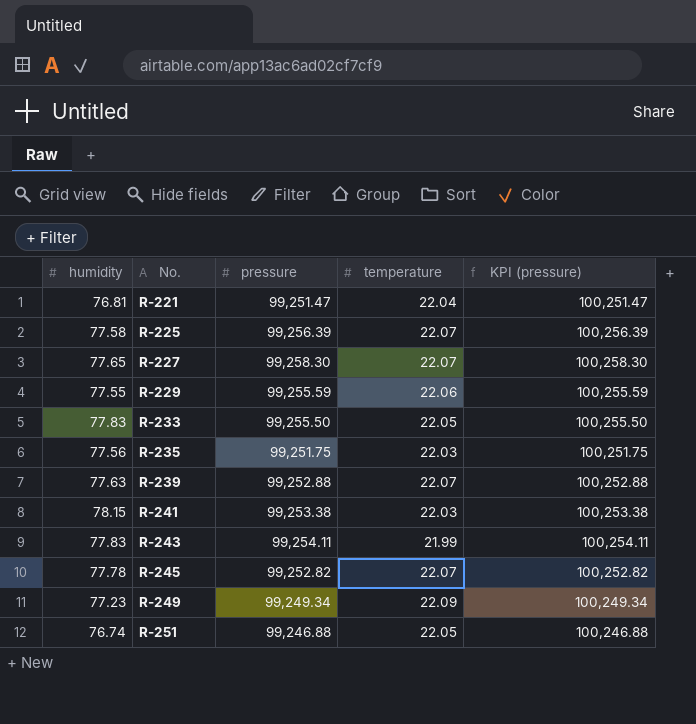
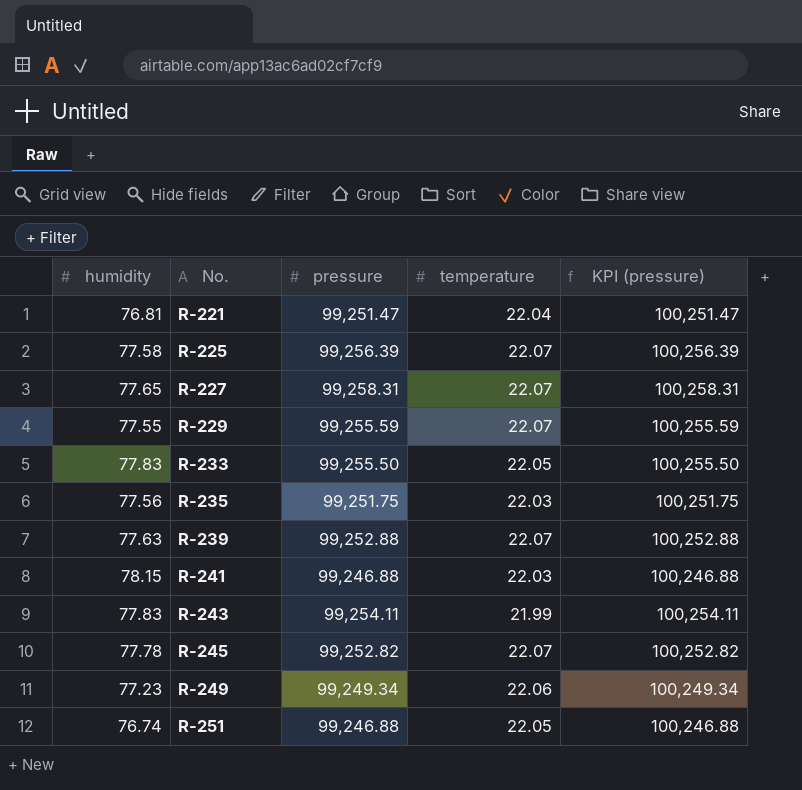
R-227 | pressure: 99,258.30 -> 99,258.31
R-227 | KPI (pressure): 100,258.30 -> 100,258.31
R-229 | temperature: 22.06 -> 22.07
R-241 | pressure: 99,253.38 -> 99,246.88
R-241 | KPI (pressure): 100,253.38 -> 100,246.88
R-249 | temperature: 22.09 -> 22.06

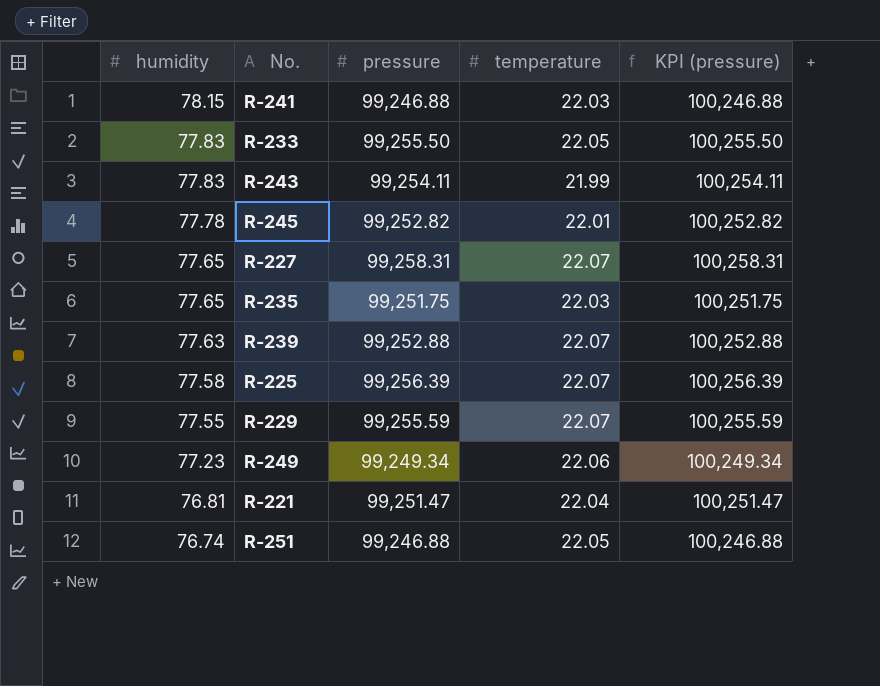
row order: No. ascending -> humidity descending
R-245 | temperature: 22.07 -> 22.01
R-235 | humidity: 77.56 -> 77.65

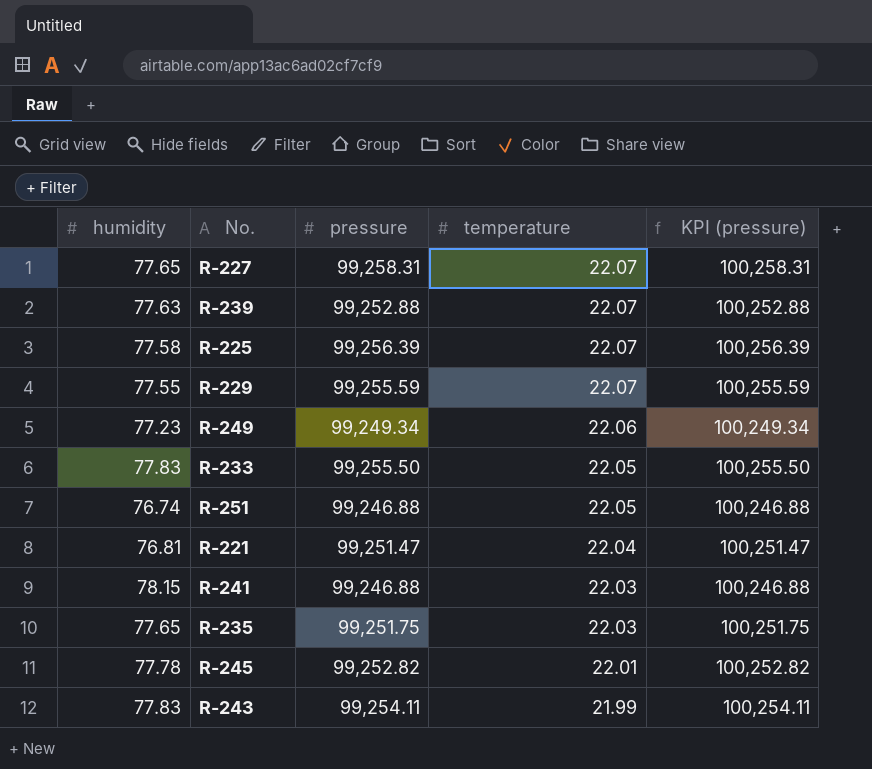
row order: humidity descending -> temperature descending

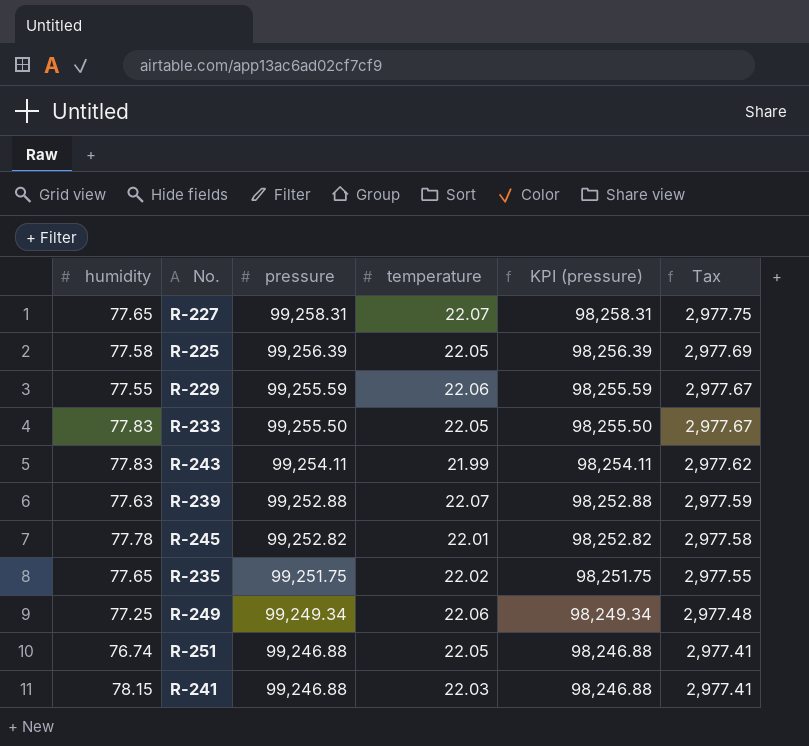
row order: temperature descending -> pressure descending
column KPI (pressure) | formula: [pressure] + 1000 -> [pressure] - 1000
column Tax | formula: none -> [pressure] * 0.03
row R-221: 76.81 | 99,251.47 | 22.04 | 100,251.47 -> none
R-225 | temperature: 22.07 -> 22.05
R-229 | temperature: 22.07 -> 22.06
R-235 | temperature: 22.03 -> 22.02
R-249 | humidity: 77.23 -> 77.25

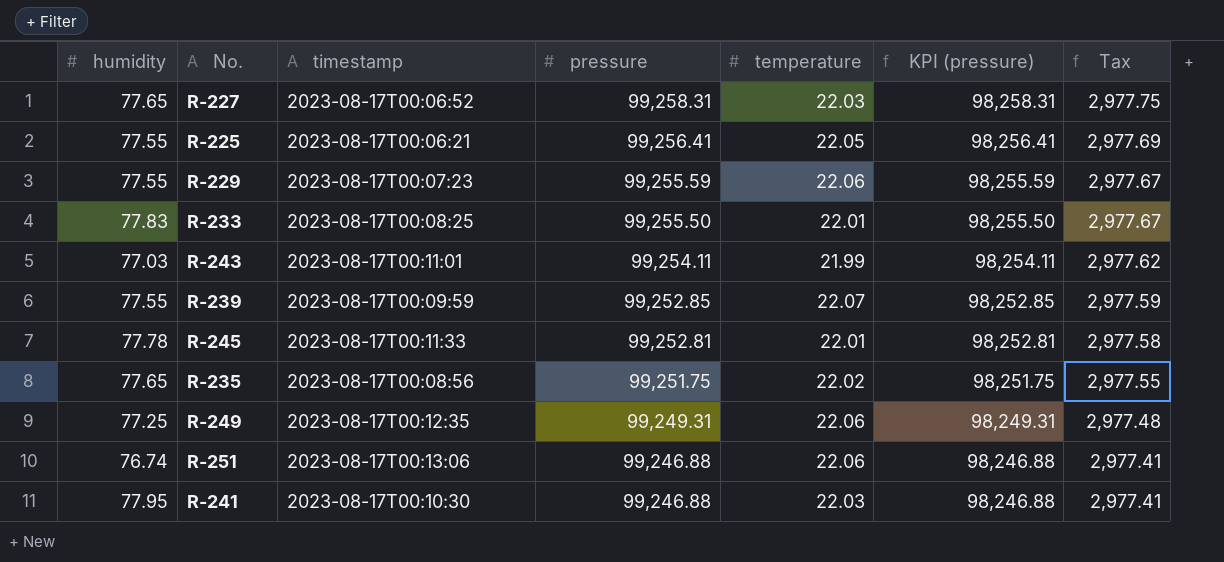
column timestamp | position: none -> 3
R-227 | temperature: 22.07 -> 22.03
R-225 | humidity: 77.58 -> 77.55
R-225 | pressure: 99,256.39 -> 99,256.41
R-225 | KPI (pressure): 98,256.39 -> 98,256.41
R-233 | temperature: 22.05 -> 22.01
R-243 | humidity: 77.83 -> 77.03
R-239 | humidity: 77.63 -> 77.55
R-239 | pressure: 99,252.88 -> 99,252.85
R-239 | KPI (pressure): 98,252.88 -> 98,252.85
R-245 | pressure: 99,252.82 -> 99,252.81
R-245 | KPI (pressure): 98,252.82 -> 98,252.81
R-249 | pressure: 99,249.34 -> 99,249.31
R-249 | KPI (pressure): 98,249.34 -> 98,249.31
R-251 | temperature: 22.05 -> 22.06
R-241 | humidity: 78.15 -> 77.95

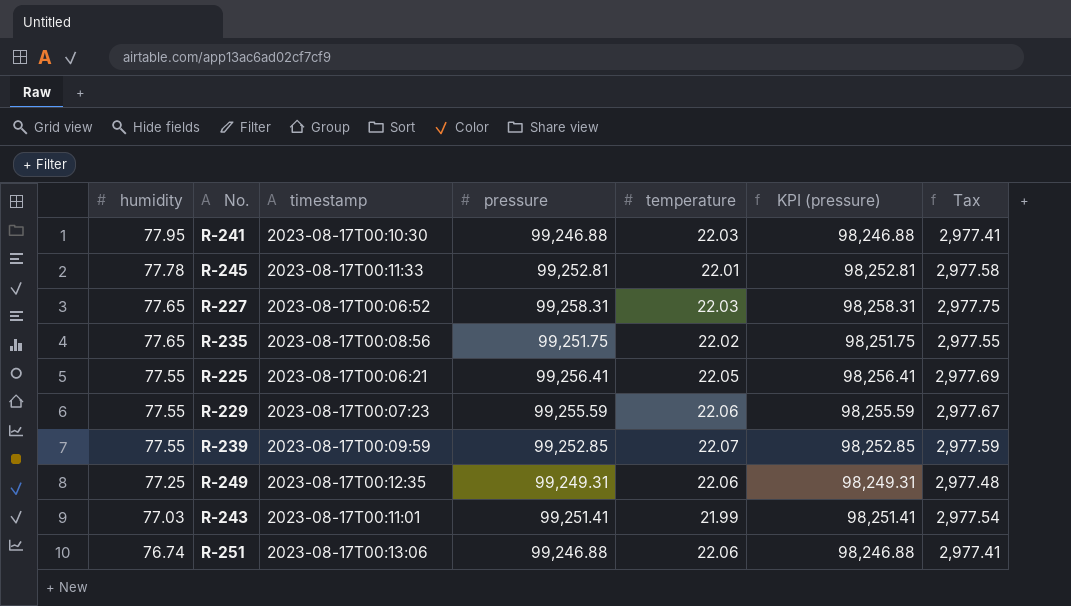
row order: pressure descending -> humidity descending
row R-233: 77.83 | 2023-08-17T00:08:25 | 99,255.50 | 22.01 | 98,255.50 | 2,977.67 -> none
R-243 | pressure: 99,254.11 -> 99,251.41
R-243 | KPI (pressure): 98,254.11 -> 98,251.41
R-243 | Tax: 2,977.62 -> 2,977.54

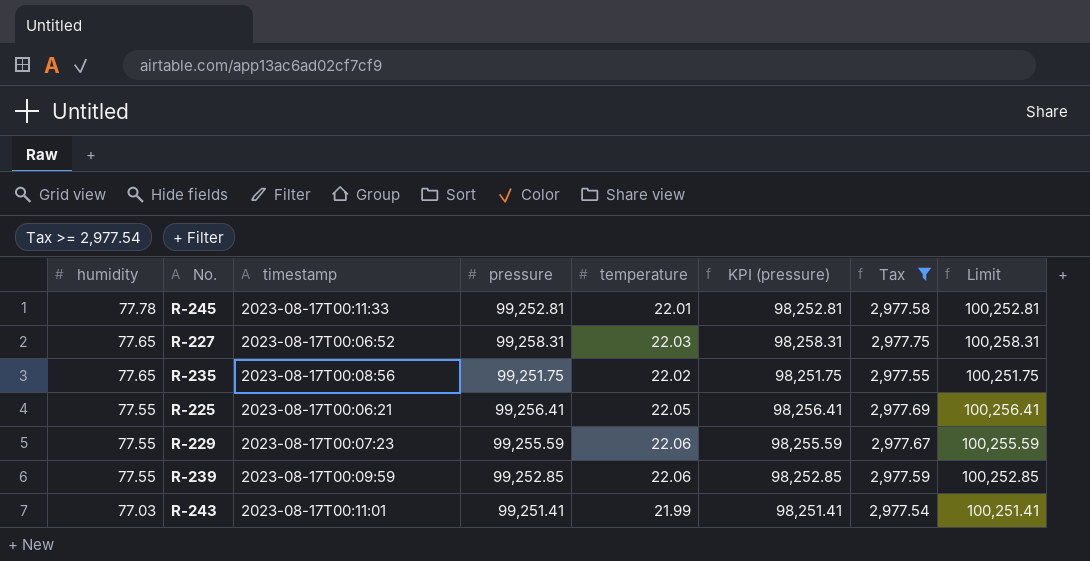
filter: none -> Tax >= 2,977.54
column Limit | formula: none -> [pressure] + 1000
R-239 | temperature: 22.07 -> 22.06

